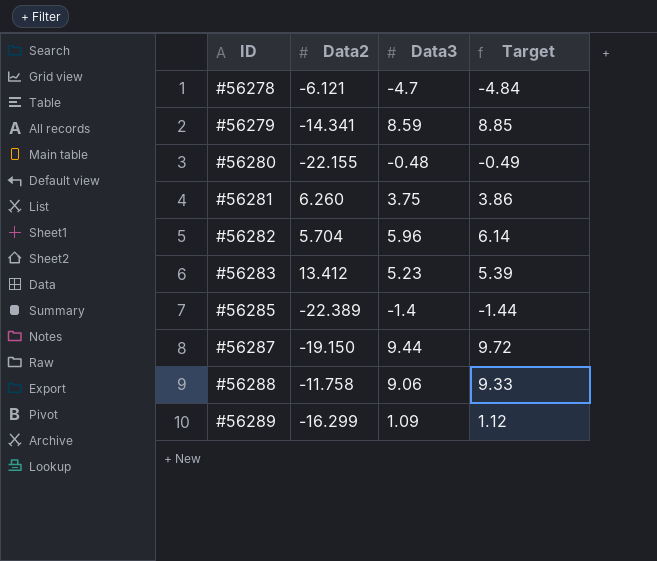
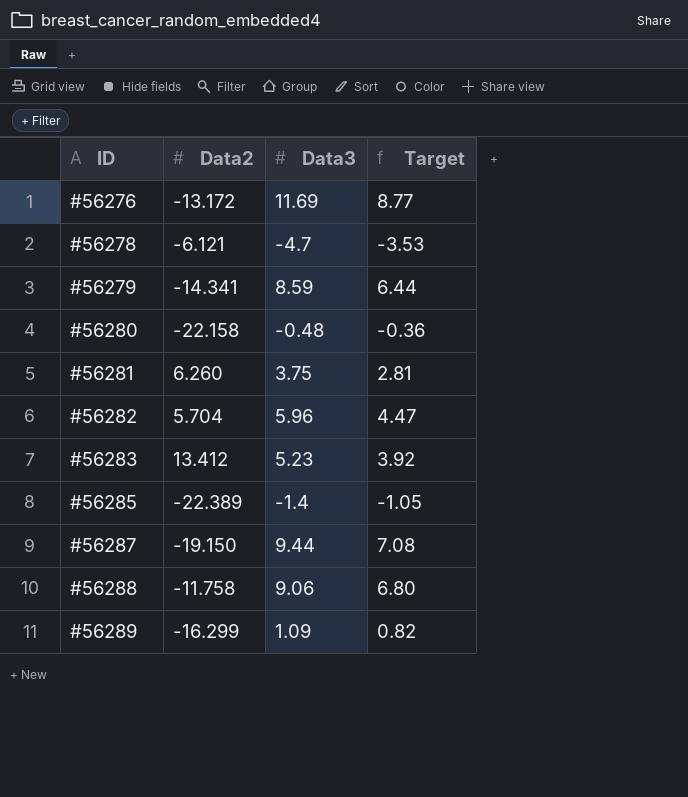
column Target | formula: [Data3] * 1.03 -> [Data3] * 0.75
row #56276: none -> -13.172 | 11.69 | 8.77
#56280 | Data2: -22.155 -> -22.158

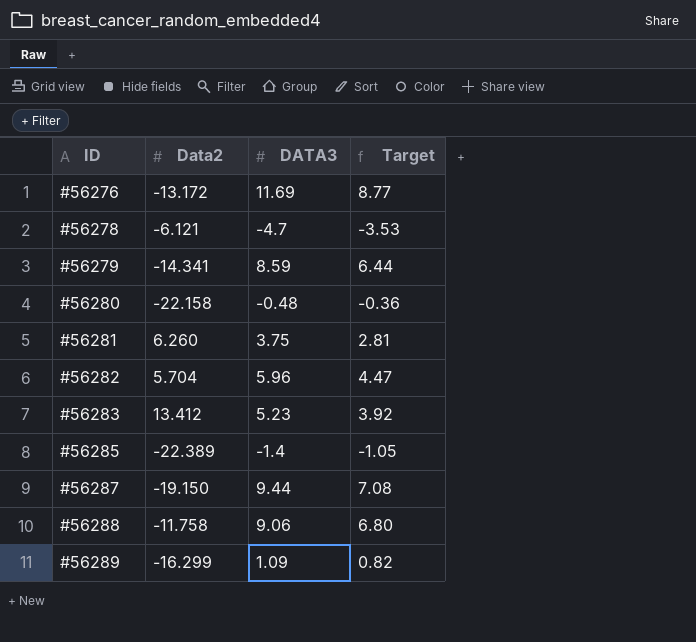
column name: Data3 -> DATA3

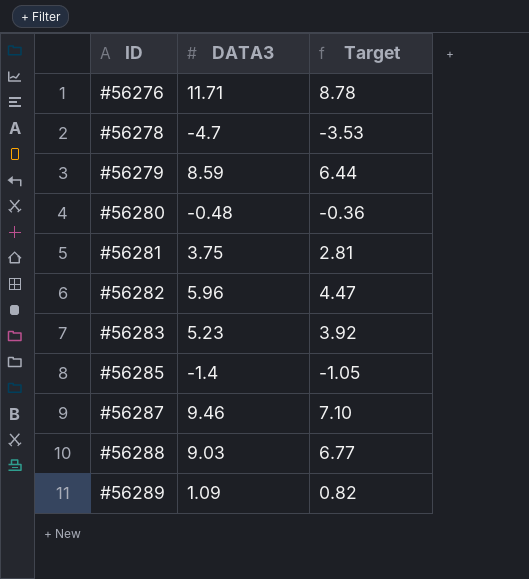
column Data2 | position: 2 -> none
#56276 | DATA3: 11.69 -> 11.71
#56276 | Target: 8.77 -> 8.78
#56287 | DATA3: 9.44 -> 9.46
#56287 | Target: 7.08 -> 7.10
#56288 | DATA3: 9.06 -> 9.03
#56288 | Target: 6.80 -> 6.77

